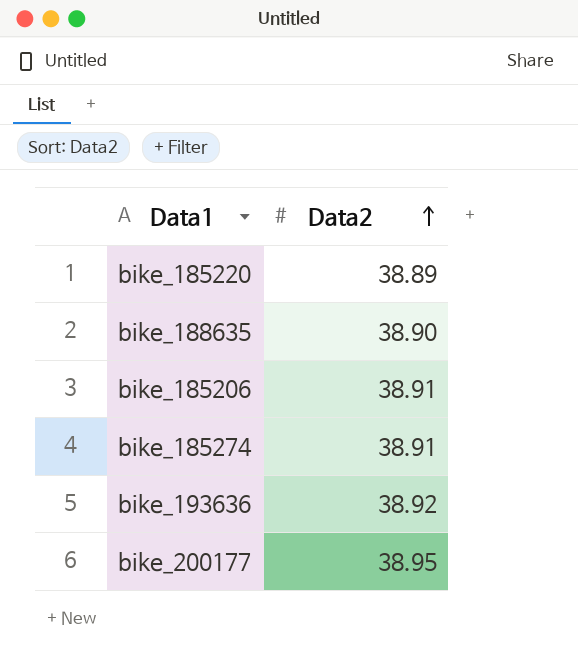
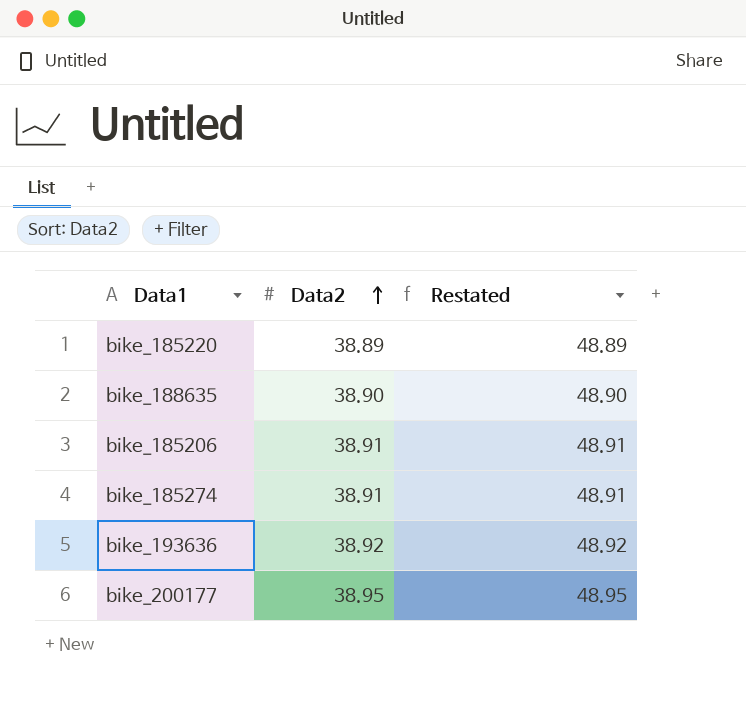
column Restated | formula: none -> [Data2] + 10

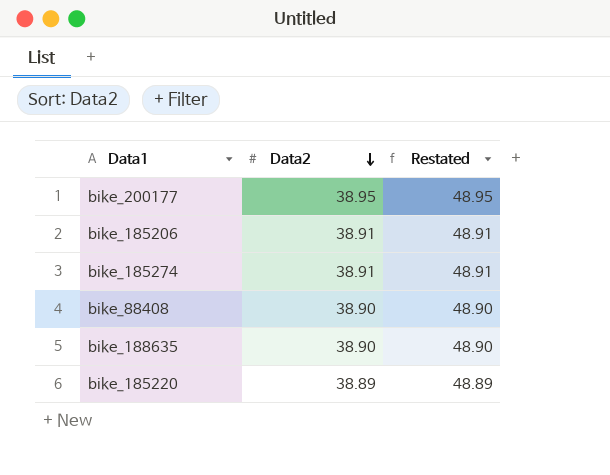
row order: Data2 ascending -> Data2 descending
row bike_193636: 38.92 | 48.92 -> none
row bike_88408: none -> 38.90 | 48.90

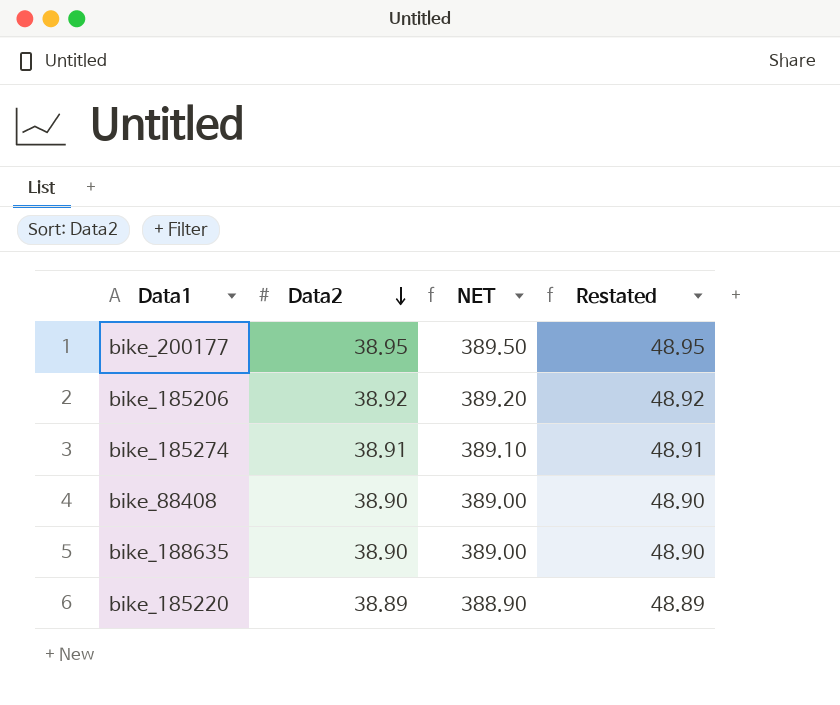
column NET | formula: none -> [Data2] * 10
bike_185206 | Data2: 38.91 -> 38.92
bike_185206 | Restated: 48.91 -> 48.92

